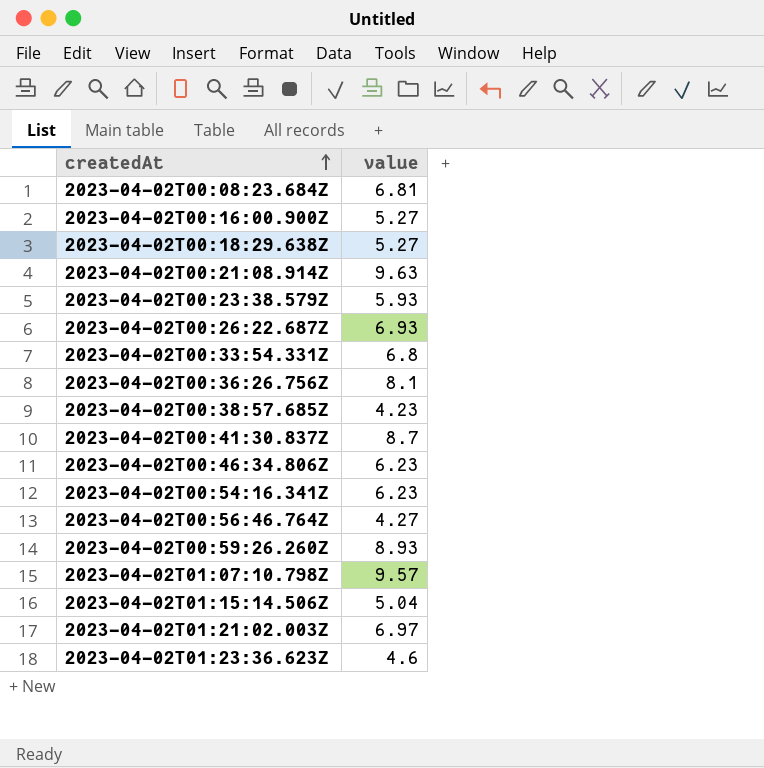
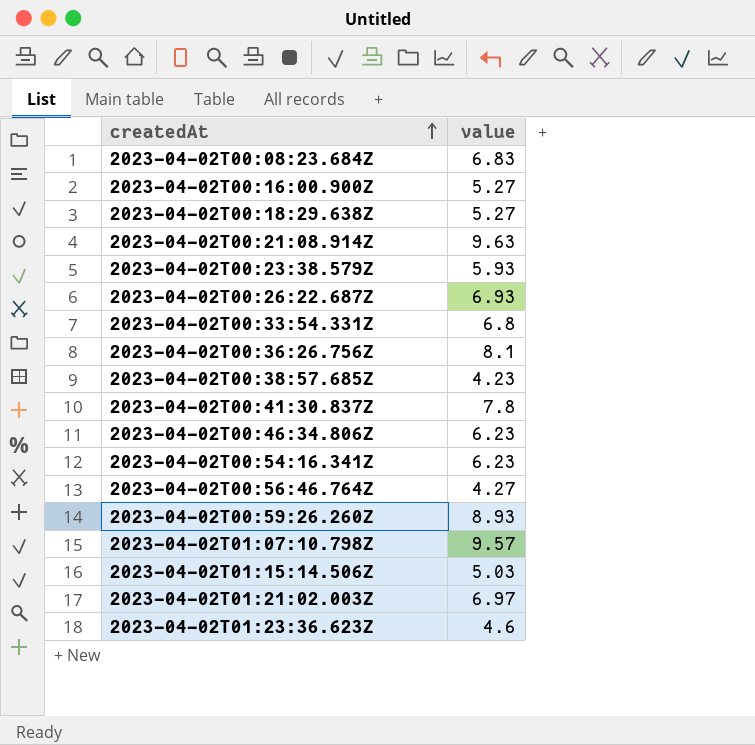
2023-04-02T00:08:23.684Z | value: 6.81 -> 6.83
2023-04-02T00:41:30.837Z | value: 8.7 -> 7.8
2023-04-02T01:15:14.506Z | value: 5.04 -> 5.03

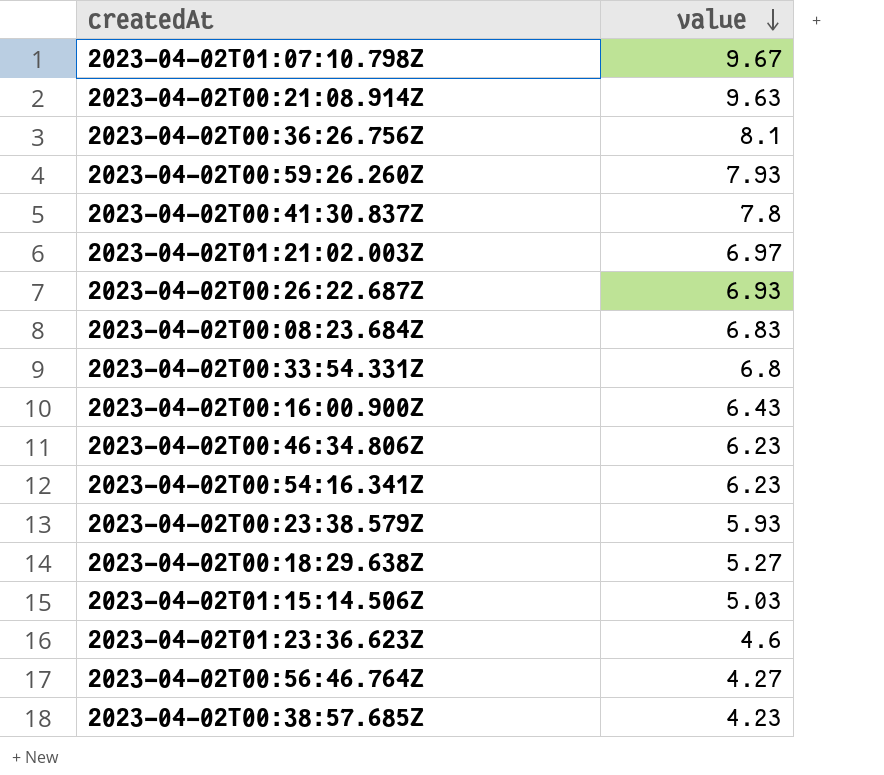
row order: createdAt ascending -> value descending
2023-04-02T01:07:10.798Z | value: 9.57 -> 9.67
2023-04-02T00:59:26.260Z | value: 8.93 -> 7.93
2023-04-02T00:16:00.900Z | value: 5.27 -> 6.43

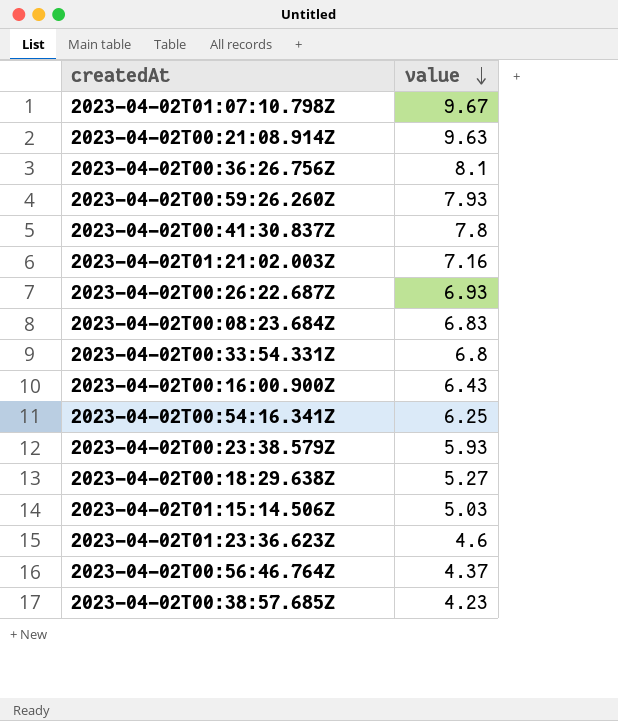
row 2023-04-02T00:46:34.806Z: 6.23 -> none
2023-04-02T01:21:02.003Z | value: 6.97 -> 7.16
2023-04-02T00:54:16.341Z | value: 6.23 -> 6.25
2023-04-02T00:56:46.764Z | value: 4.27 -> 4.37

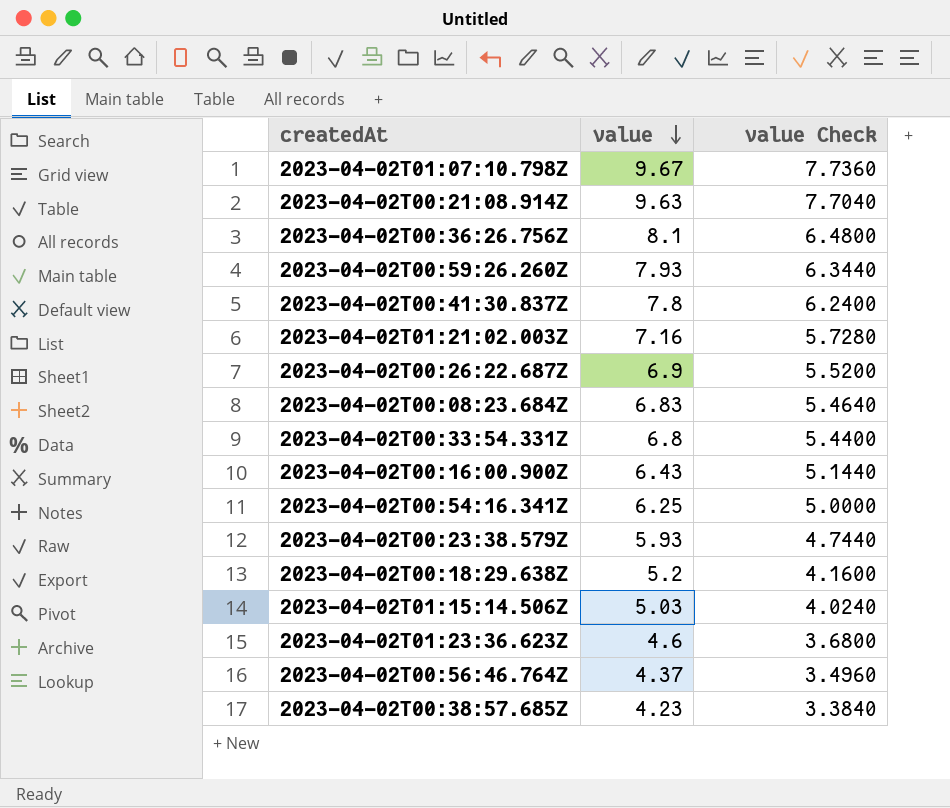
column value Check | formula: none -> [value] * 0.8
2023-04-02T00:26:22.687Z | value: 6.93 -> 6.9
2023-04-02T00:18:29.638Z | value: 5.27 -> 5.2

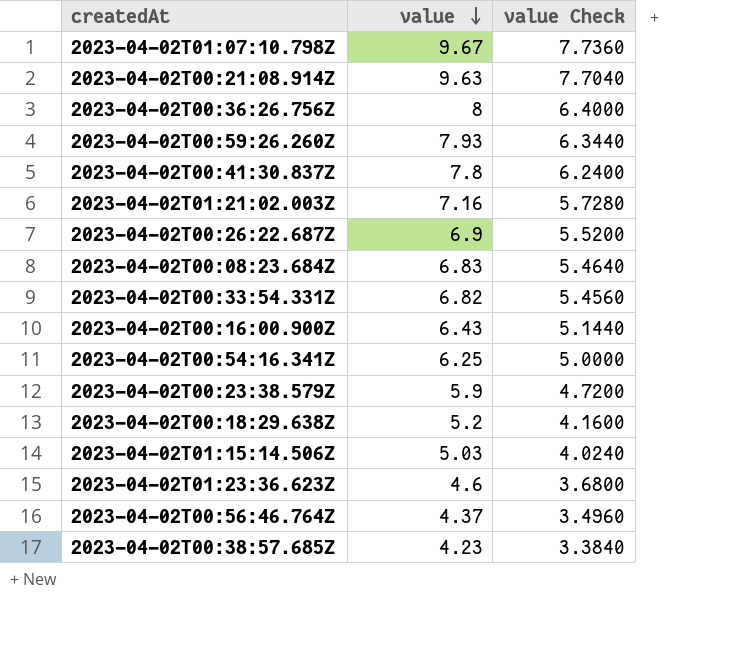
2023-04-02T00:36:26.756Z | value: 8.1 -> 8
2023-04-02T00:36:26.756Z | value Check: 6.4800 -> 6.4000
2023-04-02T00:33:54.331Z | value: 6.8 -> 6.82
2023-04-02T00:33:54.331Z | value Check: 5.4400 -> 5.4560
2023-04-02T00:23:38.579Z | value: 5.93 -> 5.9
2023-04-02T00:23:38.579Z | value Check: 4.7440 -> 4.7200

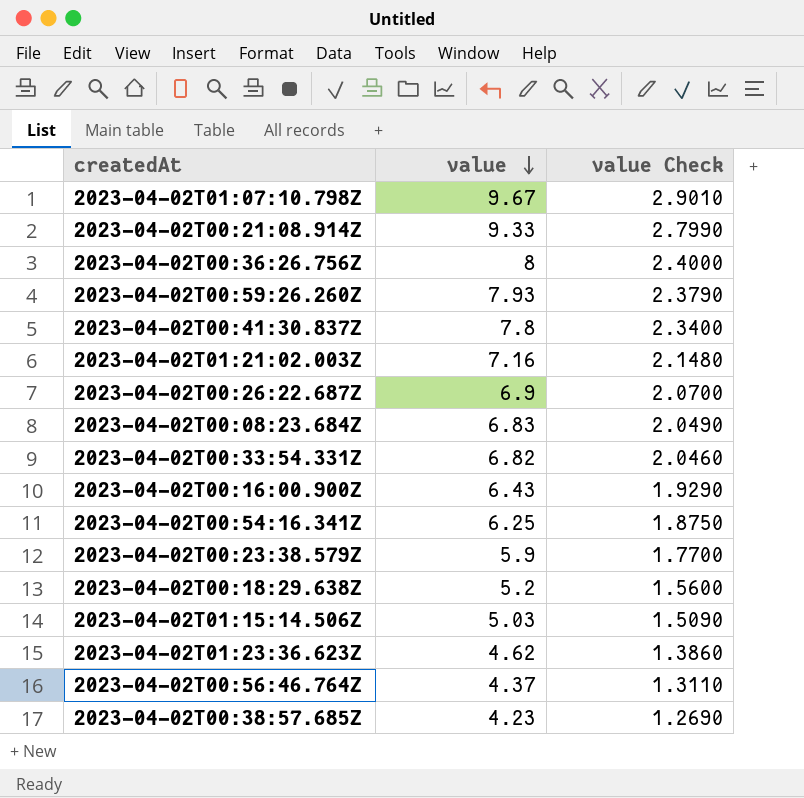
column value Check | formula: [value] * 0.8 -> [value] * 0.3
2023-04-02T00:21:08.914Z | value: 9.63 -> 9.33
2023-04-02T01:23:36.623Z | value: 4.6 -> 4.62

